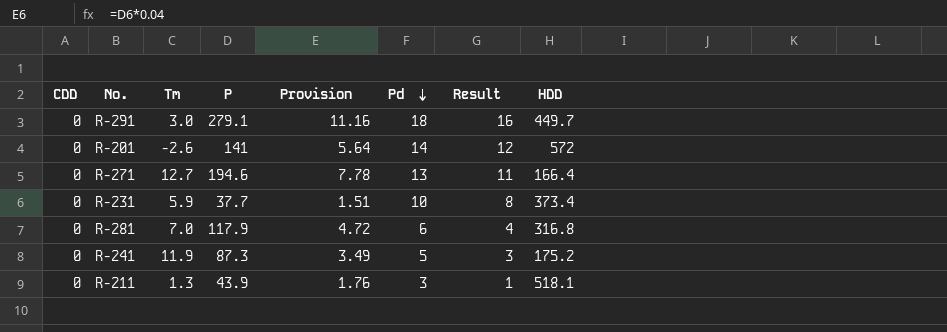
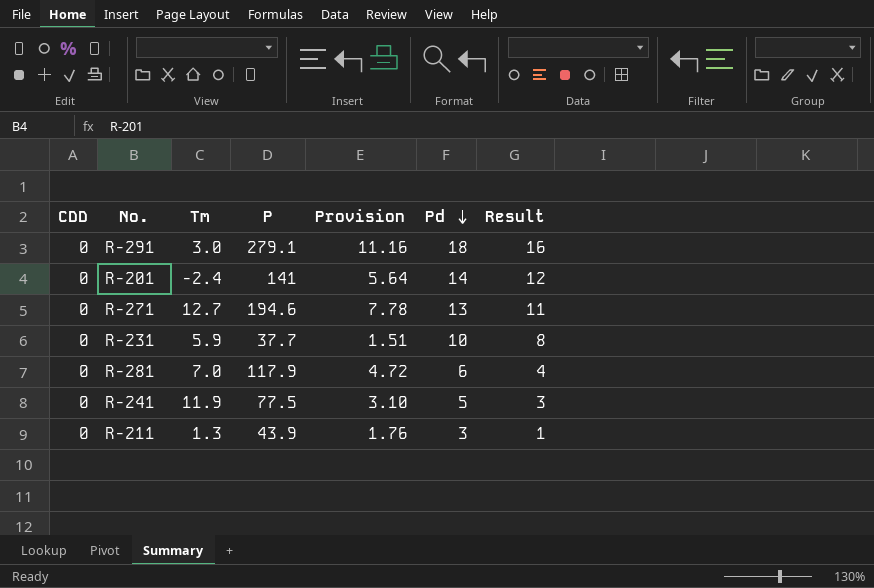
column HDD | position: 8 -> none
R-201 | Tm: -2.6 -> -2.4
R-241 | P: 87.3 -> 77.5
R-241 | Provision: 3.49 -> 3.10

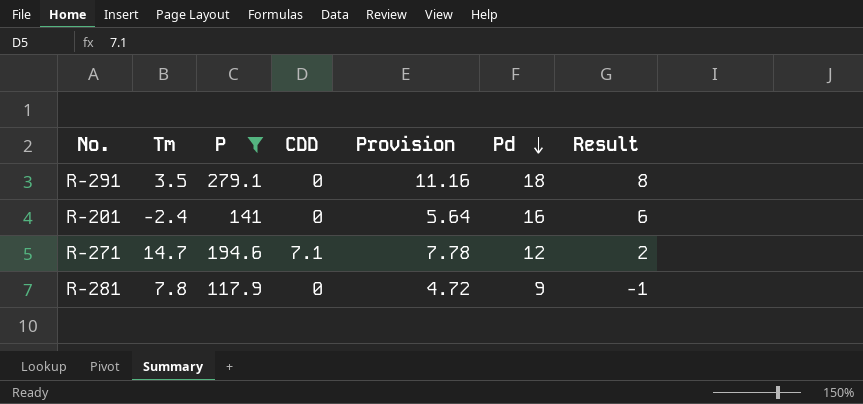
filter: none -> P >= 117.9
column CDD | position: 1 -> 4
column Result | formula: [Pd] - 2 -> [Pd] - 10
R-291 | Tm: 3.0 -> 3.5
R-201 | Pd: 14 -> 16
R-271 | Tm: 12.7 -> 14.7
R-271 | CDD: 0 -> 7.1
R-271 | Pd: 13 -> 12
R-281 | Tm: 7.0 -> 7.8
R-281 | Pd: 6 -> 9

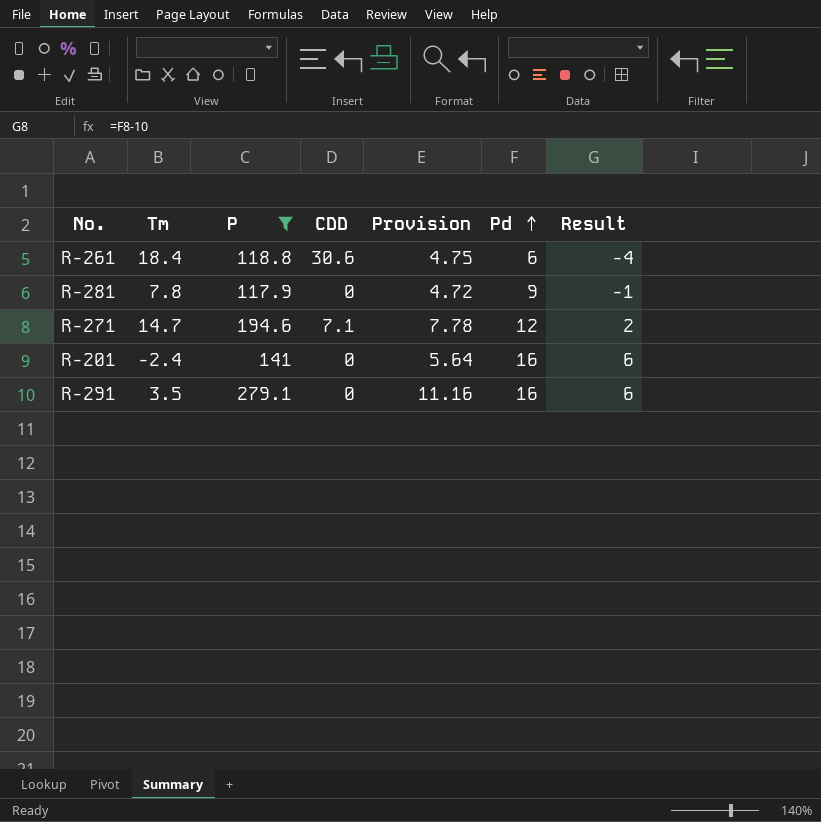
row order: Pd descending -> Pd ascending
row R-261: none -> 18.4 | 118.8 | 30.6 | 4.75 | 6 | -4
R-291 | Pd: 18 -> 16
R-291 | Result: 8 -> 6

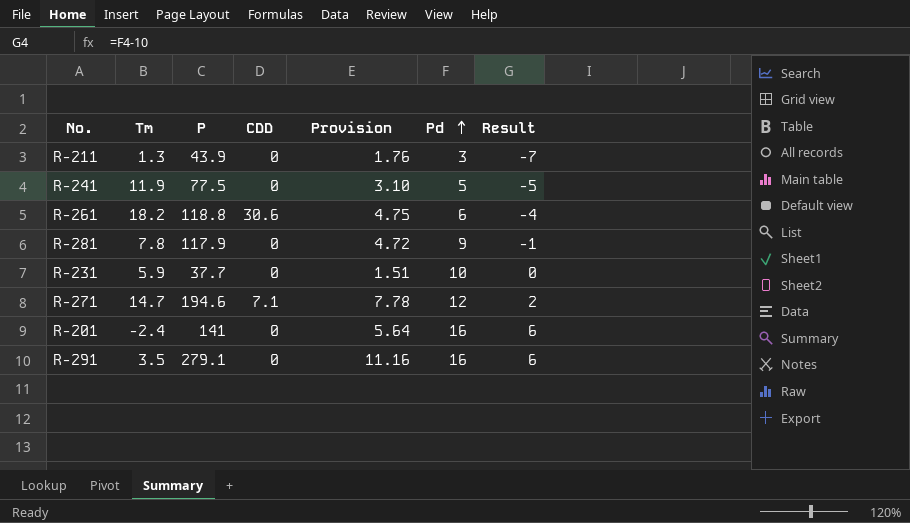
filter: P >= 117.9 -> none
R-261 | Tm: 18.4 -> 18.2

